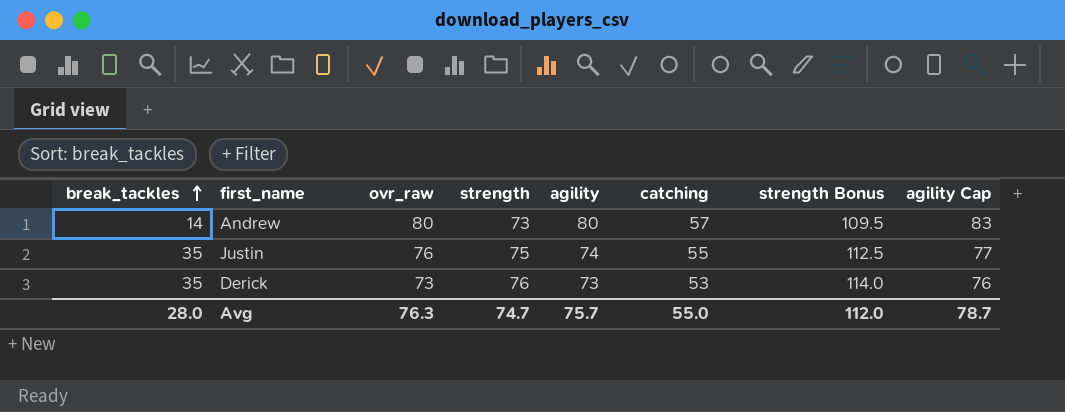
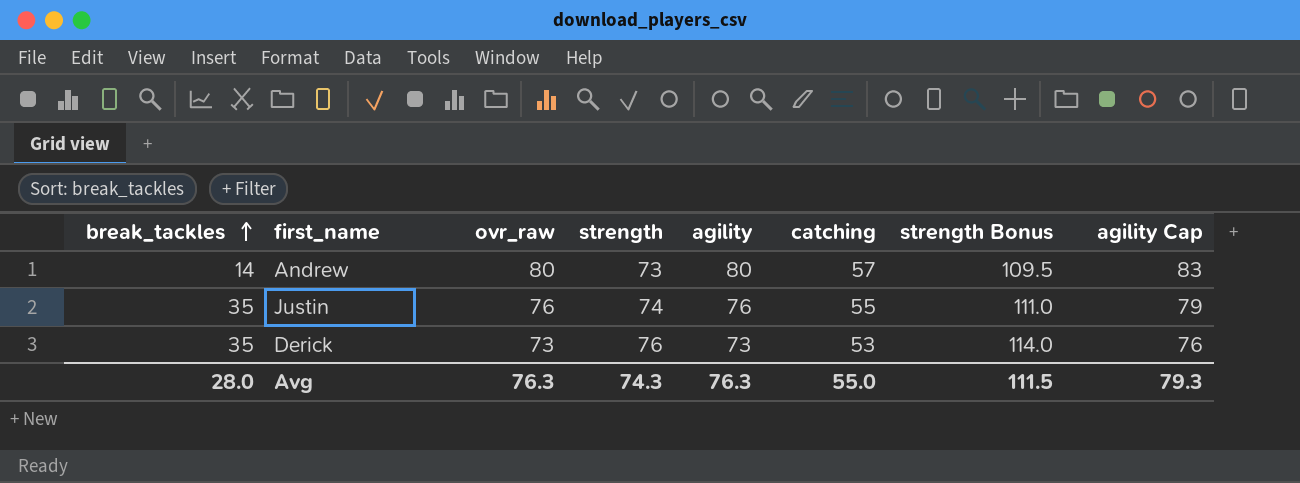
Justin | strength: 75 -> 74
Justin | agility: 74 -> 76
Justin | strength Bonus: 112.5 -> 111.0
Justin | agility Cap: 77 -> 79
Avg | strength: 74.7 -> 74.3
Avg | agility: 75.7 -> 76.3
Avg | strength Bonus: 112.0 -> 111.5
Avg | agility Cap: 78.7 -> 79.3

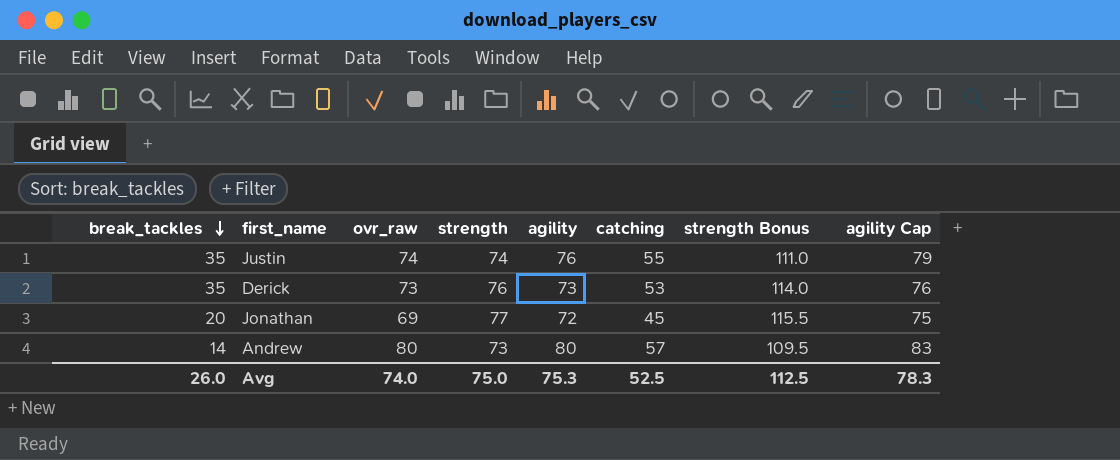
row order: break_tackles ascending -> break_tackles descending
Justin | ovr_raw: 76 -> 74
row Jonathan: none -> 20 | 69 | 77 | 72 | 45 | 115.5 | 75
Avg | break_tackles: 28.0 -> 26.0
Avg | ovr_raw: 76.3 -> 74.0
Avg | strength: 74.3 -> 75.0
Avg | agility: 76.3 -> 75.3
Avg | catching: 55.0 -> 52.5
Avg | strength Bonus: 111.5 -> 112.5
Avg | agility Cap: 79.3 -> 78.3

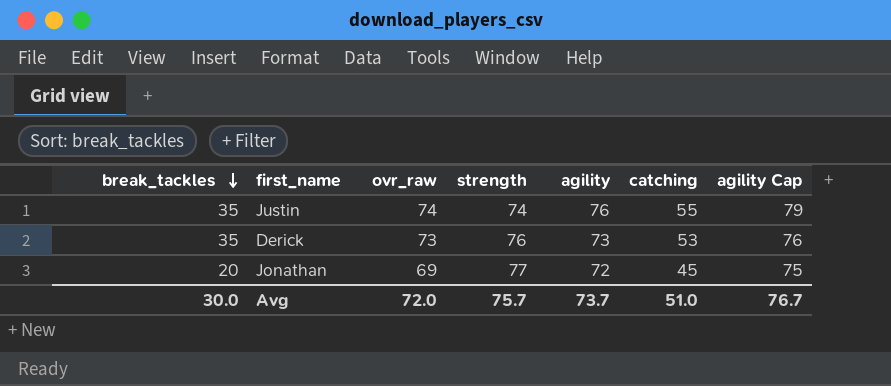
column strength Bonus | formula: [strength] * 1.5 -> none
row Andrew: 14 | 80 | 73 | 80 | 57 | 109.5 | 83 -> none
Avg | break_tackles: 26.0 -> 30.0
Avg | ovr_raw: 74.0 -> 72.0
Avg | strength: 75.0 -> 75.7
Avg | agility: 75.3 -> 73.7
Avg | catching: 52.5 -> 51.0
Avg | agility Cap: 78.3 -> 76.7

